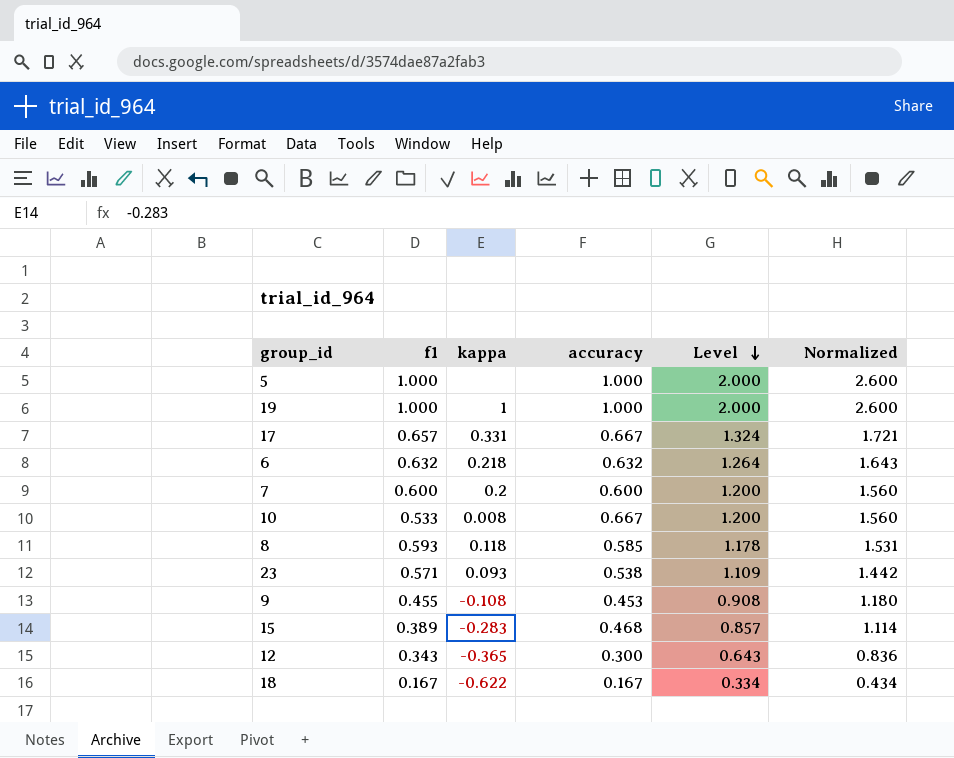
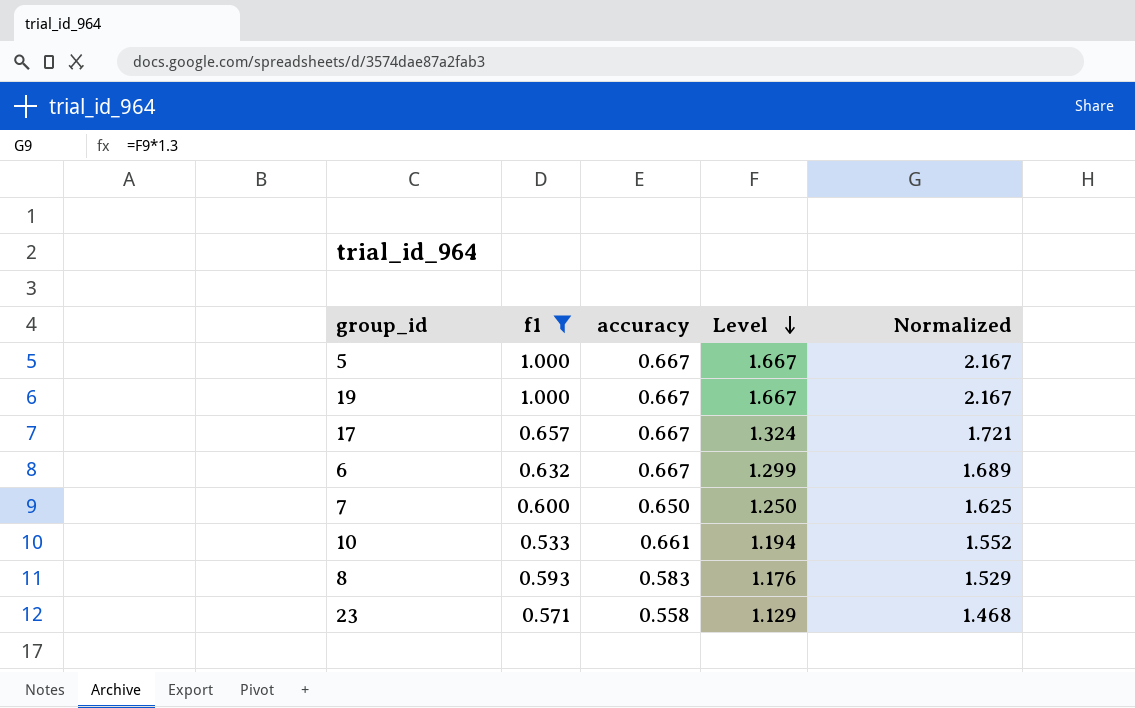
filter: none -> f1 >= 0.533
column kappa | position: 3 -> none
5 | accuracy: 1.000 -> 0.667
5 | Level: 2.000 -> 1.667
5 | Normalized: 2.600 -> 2.167
19 | accuracy: 1.000 -> 0.667
19 | Level: 2.000 -> 1.667
19 | Normalized: 2.600 -> 2.167
6 | accuracy: 0.632 -> 0.667
6 | Level: 1.264 -> 1.299
6 | Normalized: 1.643 -> 1.689
7 | accuracy: 0.600 -> 0.650
7 | Level: 1.200 -> 1.250
7 | Normalized: 1.560 -> 1.625
10 | accuracy: 0.667 -> 0.661
10 | Level: 1.200 -> 1.194
10 | Normalized: 1.560 -> 1.552
8 | accuracy: 0.585 -> 0.583
8 | Level: 1.178 -> 1.176
8 | Normalized: 1.531 -> 1.529
23 | accuracy: 0.538 -> 0.558
23 | Level: 1.109 -> 1.129
23 | Normalized: 1.442 -> 1.468

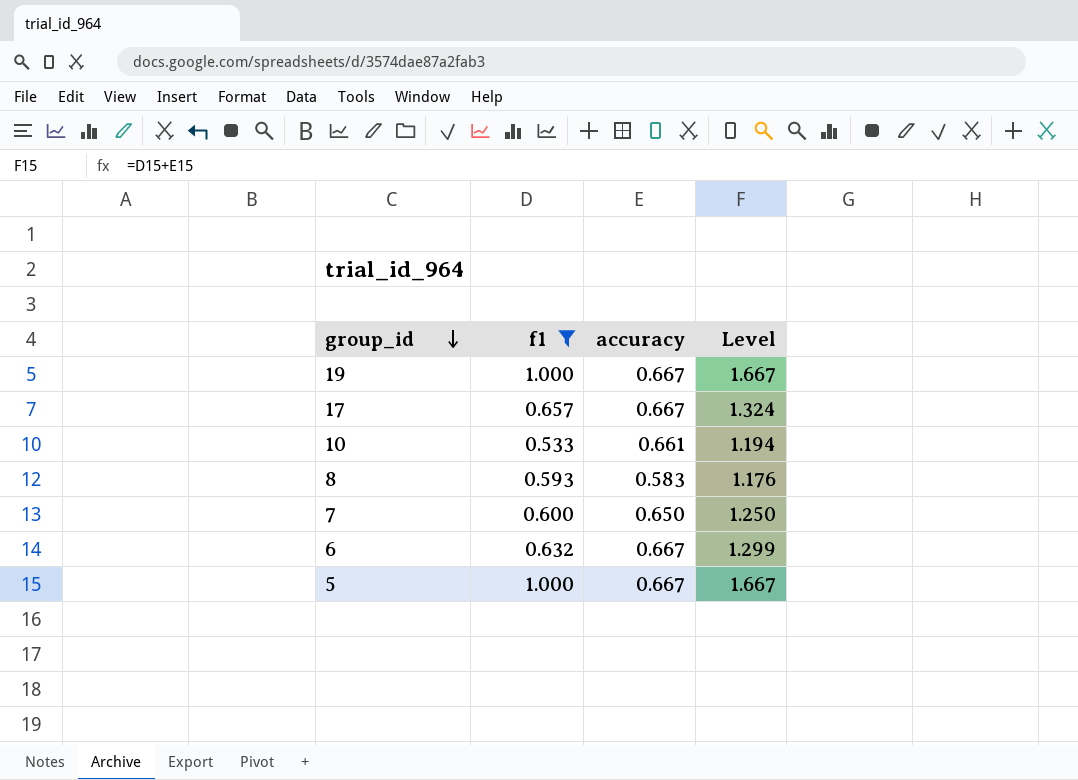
row order: Level descending -> group_id descending
column Normalized | formula: [Level] * 1.3 -> none
row 23: 0.571 | 0.558 | 1.129 | 1.468 -> none

